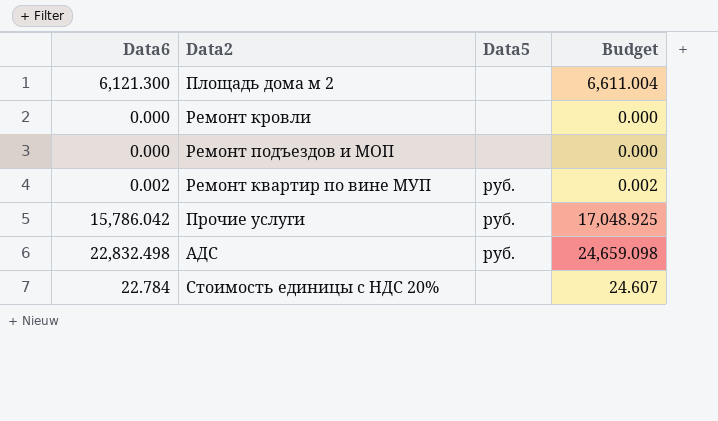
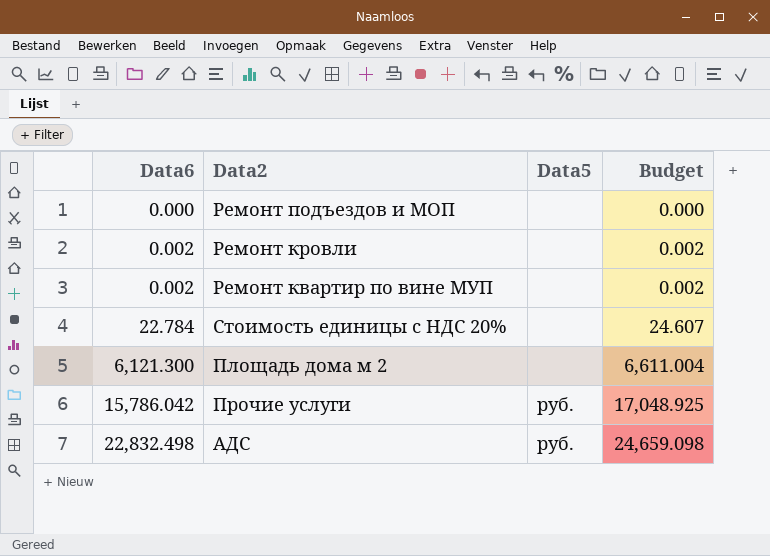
row order: none -> Data6 ascending
Ремонт кровли | Data6: 0.000 -> 0.002
Ремонт кровли | Budget: 0.000 -> 0.002
Ремонт квартир по вине МУП | Data5: руб. -> none

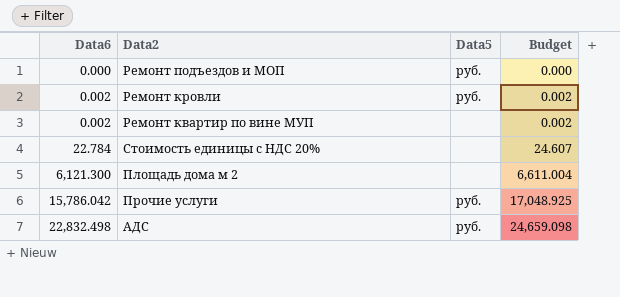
Ремонт подъездов и МОП | Data5: none -> руб.
Ремонт кровли | Data5: none -> руб.

